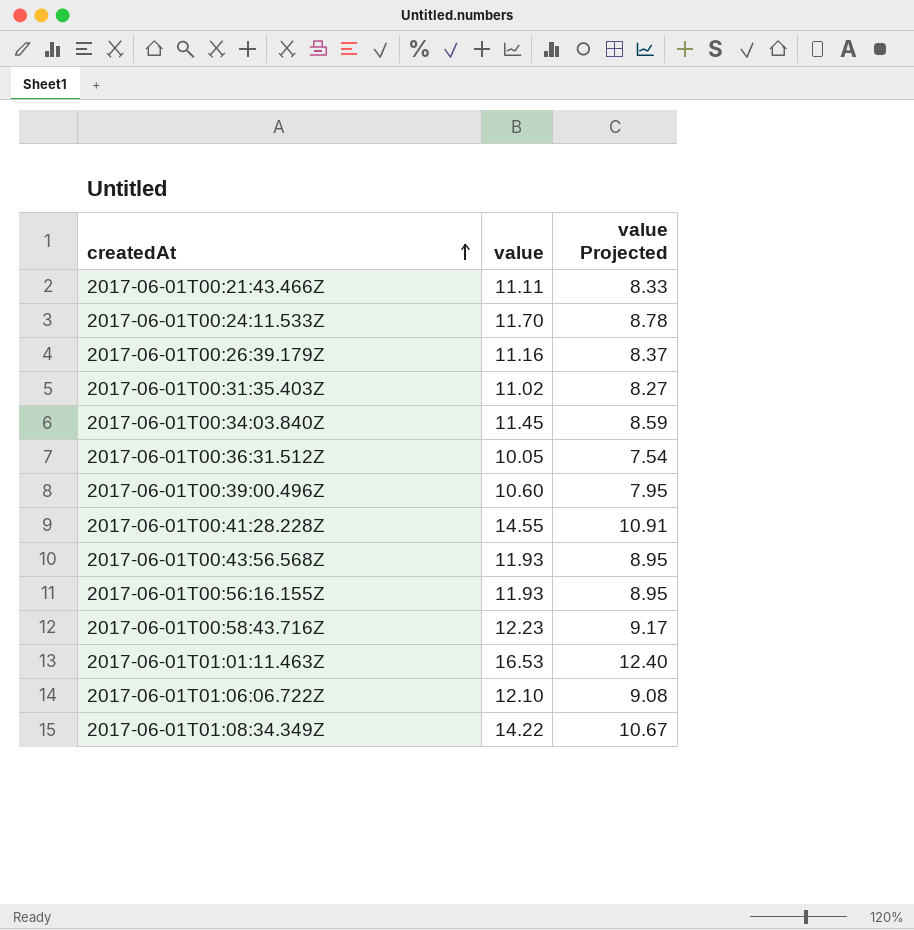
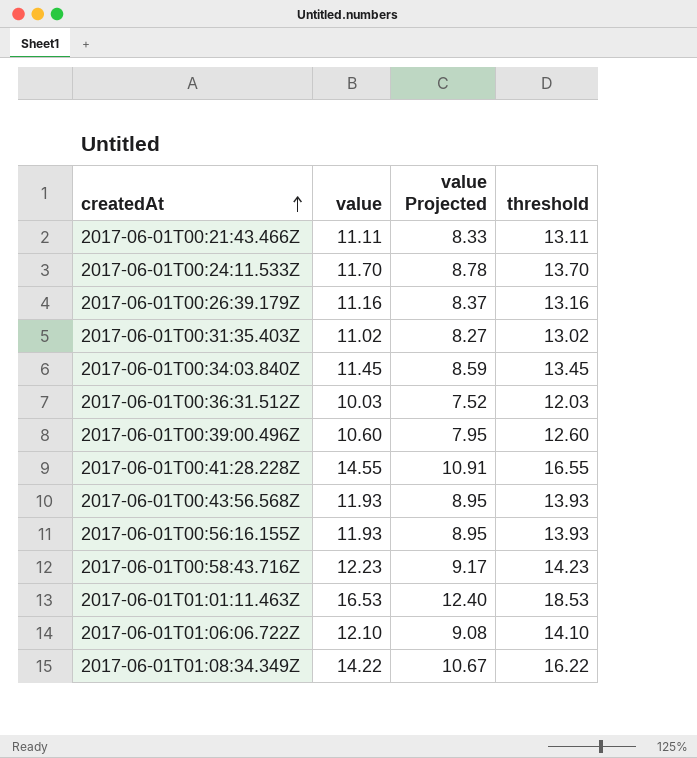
column threshold | formula: none -> [value] + 2
2017-06-01T00:36:31.512Z | value: 10.05 -> 10.03
2017-06-01T00:36:31.512Z | value Projected: 7.54 -> 7.52

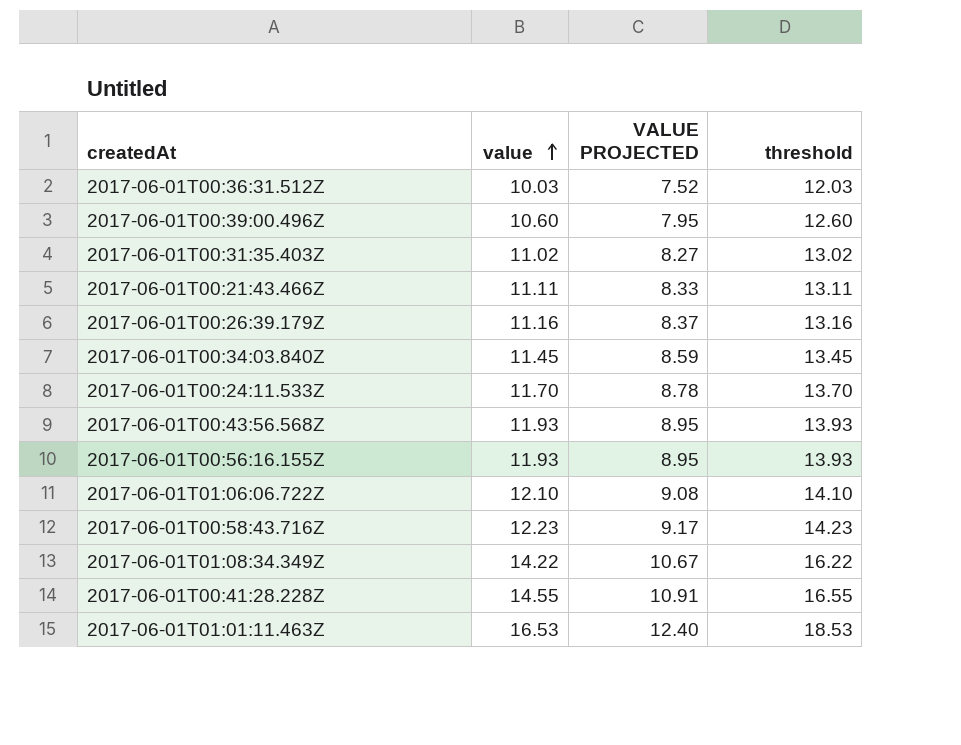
row order: createdAt ascending -> value ascending
column name: value Projected -> VALUE PROJECTED

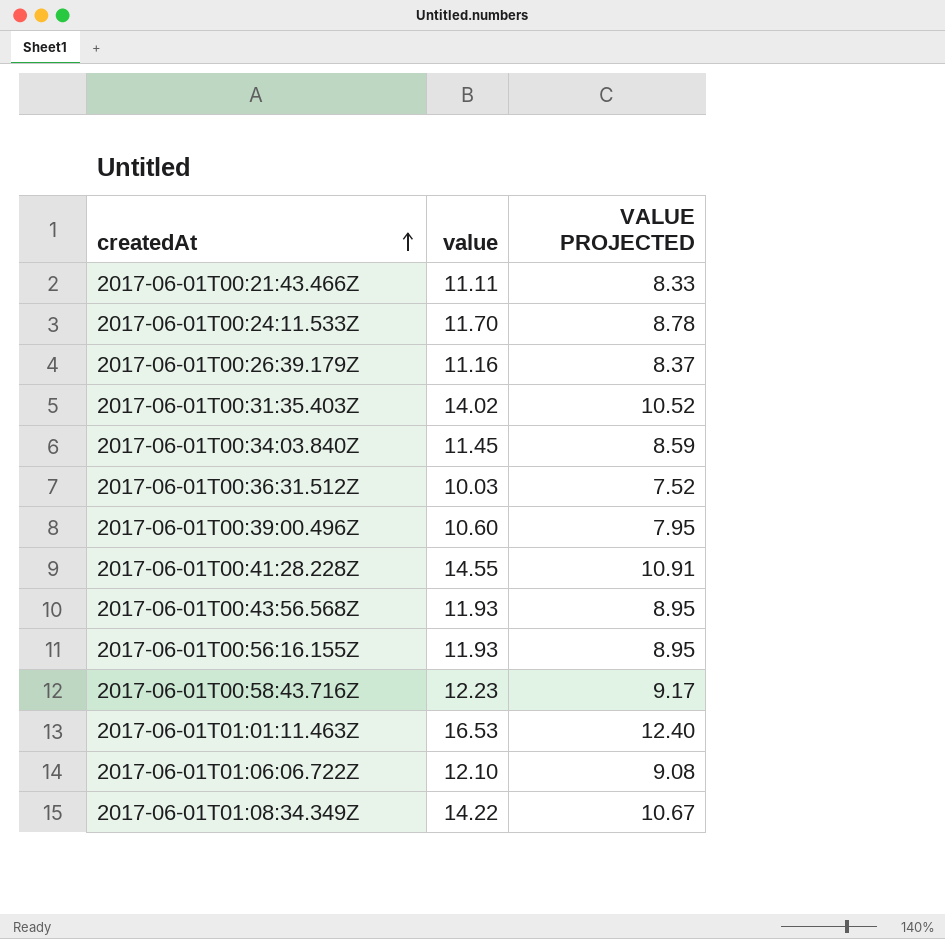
row order: value ascending -> createdAt ascending
column threshold | formula: [value] + 2 -> none
2017-06-01T00:31:35.403Z | value: 11.02 -> 14.02
2017-06-01T00:31:35.403Z | VALUE PROJECTED: 8.27 -> 10.52

